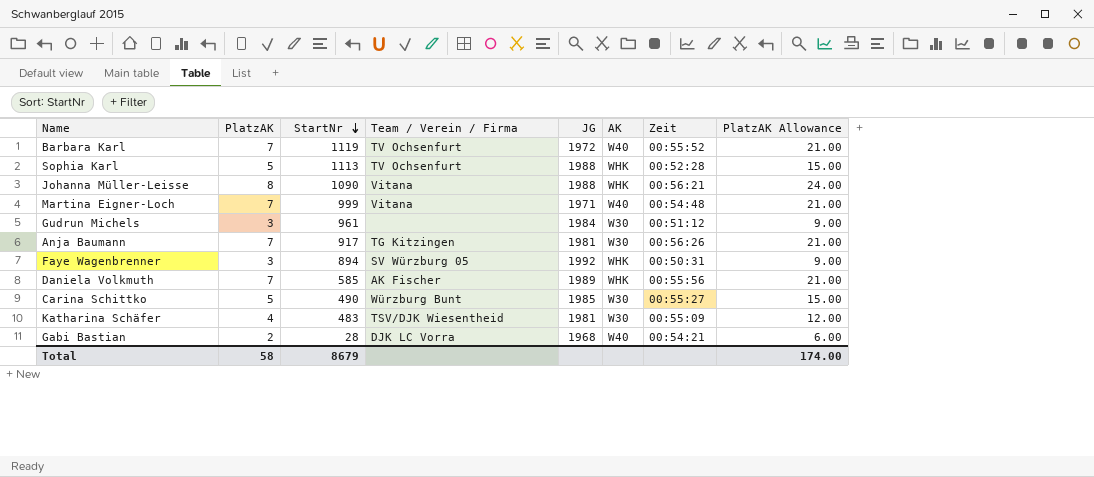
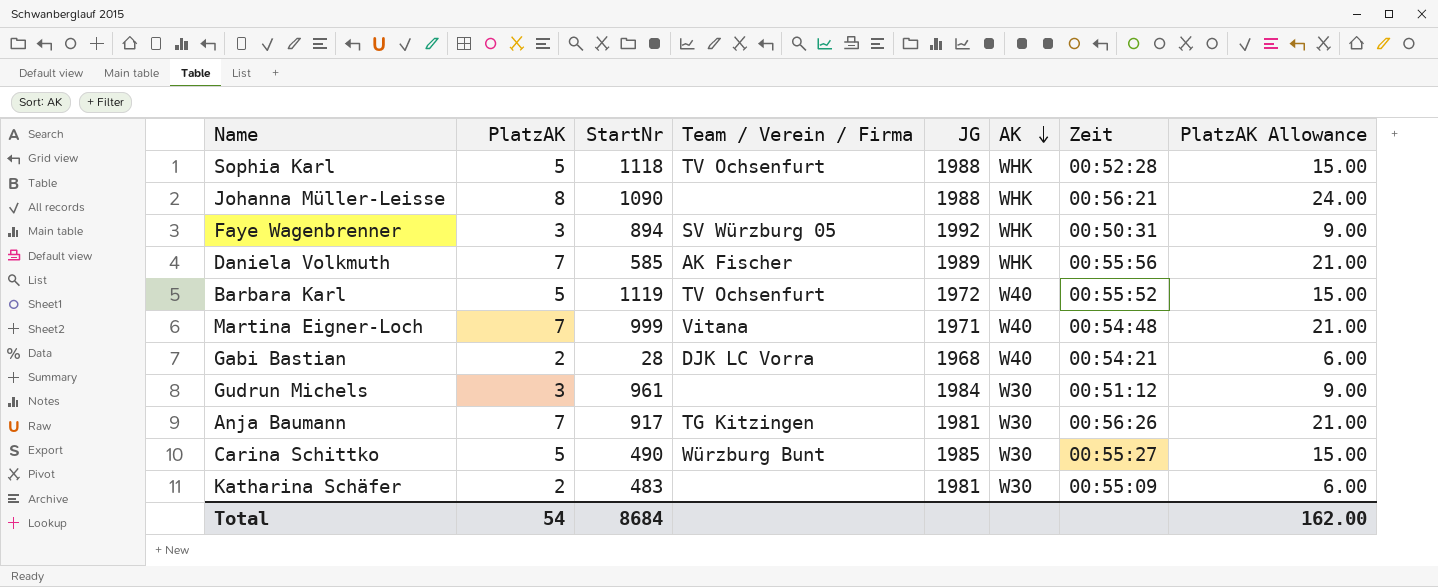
row order: StartNr descending -> AK descending
Sophia Karl | StartNr: 1113 -> 1118
Johanna Müller-Leisse | Team / Verein / Firma: Vitana -> none
Barbara Karl | PlatzAK: 7 -> 5
Barbara Karl | PlatzAK Allowance: 21.00 -> 15.00
Katharina Schäfer | PlatzAK: 4 -> 2
Katharina Schäfer | Team / Verein / Firma: TSV/DJK Wiesentheid -> none
Katharina Schäfer | PlatzAK Allowance: 12.00 -> 6.00
Total | PlatzAK: 58 -> 54
Total | StartNr: 8679 -> 8684
Total | PlatzAK Allowance: 174.00 -> 162.00

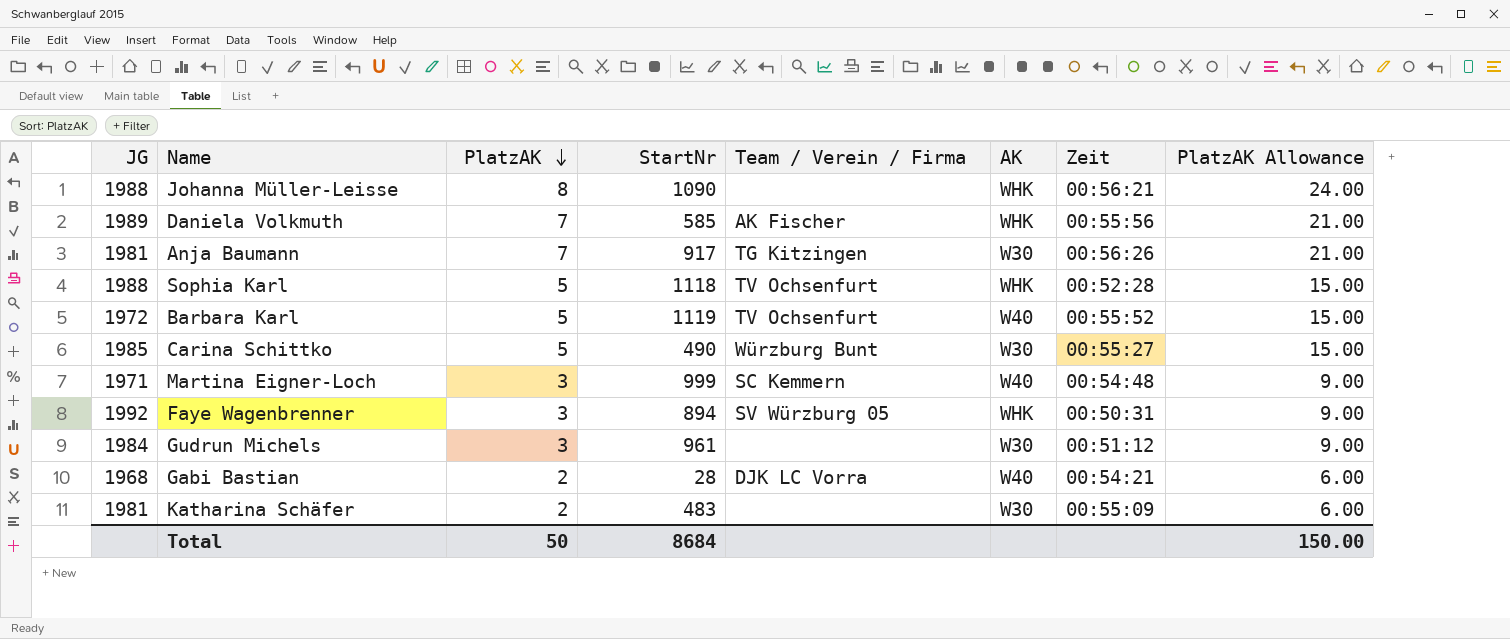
row order: AK descending -> PlatzAK descending
column JG | position: 5 -> 1
Martina Eigner-Loch | PlatzAK: 7 -> 3
Martina Eigner-Loch | Team / Verein / Firma: Vitana -> SC Kemmern
Martina Eigner-Loch | PlatzAK Allowance: 21.00 -> 9.00
Total | PlatzAK: 54 -> 50
Total | PlatzAK Allowance: 162.00 -> 150.00

